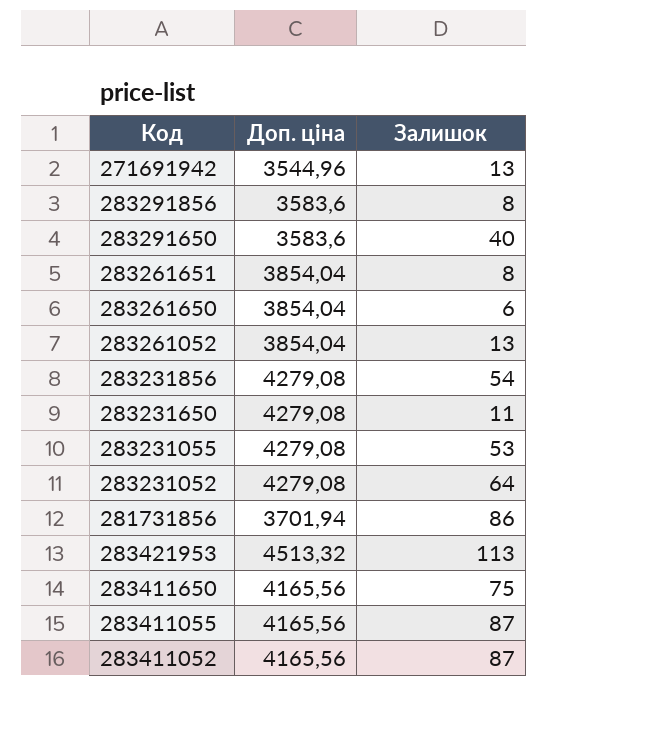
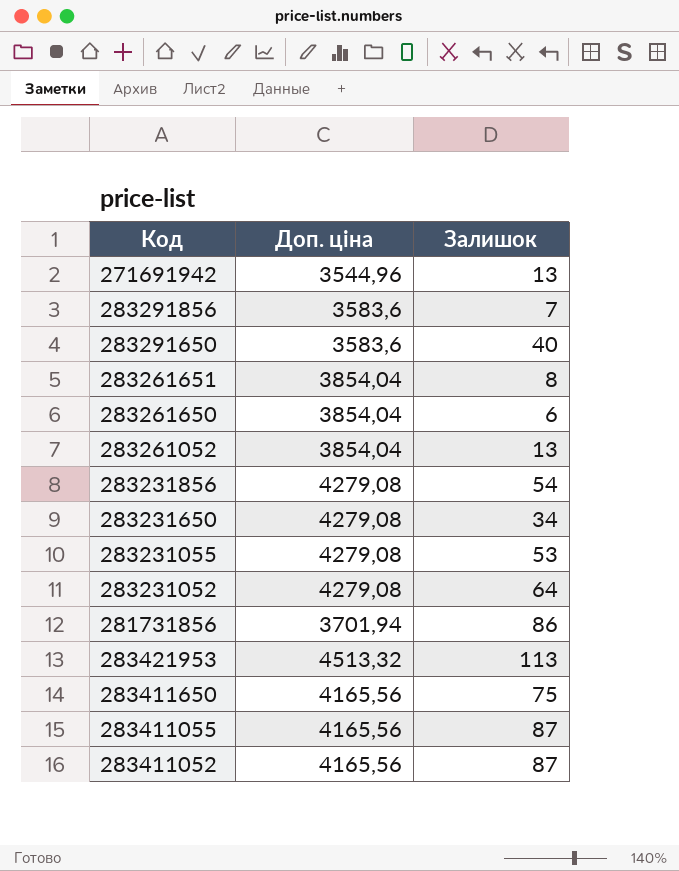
283291856 | Залишок: 8 -> 7
283231650 | Залишок: 11 -> 34

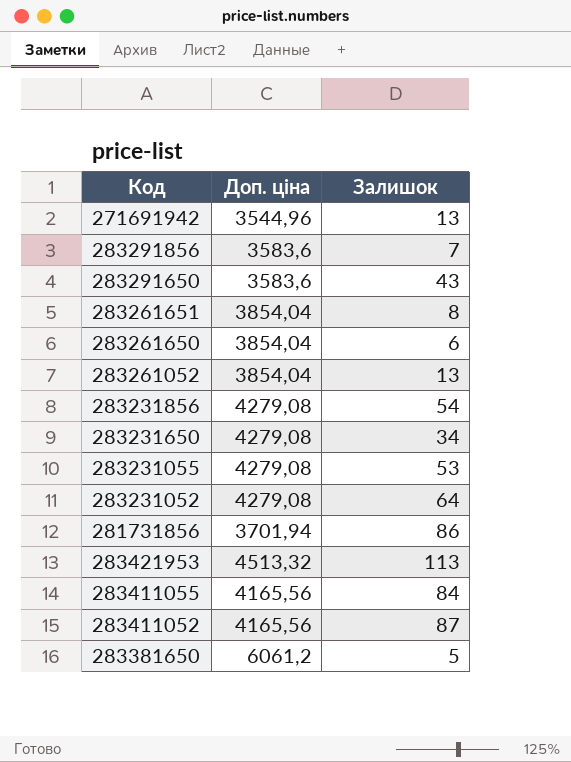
row 283411650: 4165,56 | 75 -> none
283291650 | Залишок: 40 -> 43
283411055 | Залишок: 87 -> 84
row 283381650: none -> 6061,2 | 5

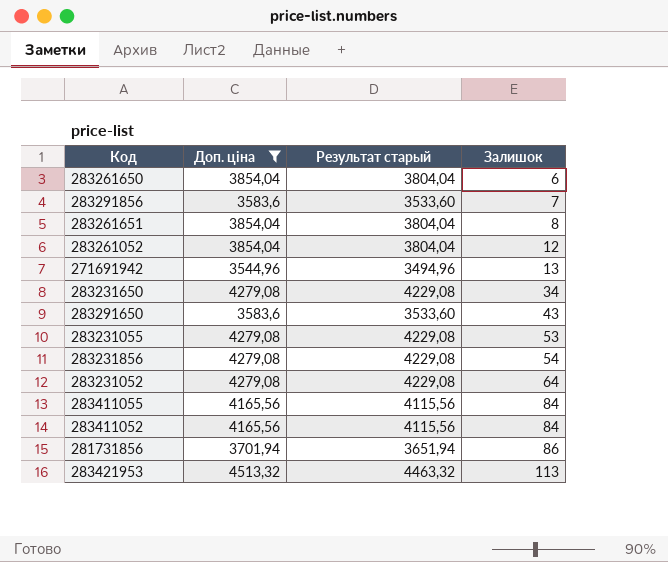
filter: none -> Доп. ціна != 6061,2
row order: none -> Залишок ascending
column Результат старый | formula: none -> [Доп. ціна] - 50
283261052 | Залишок: 13 -> 12
283411052 | Залишок: 87 -> 84

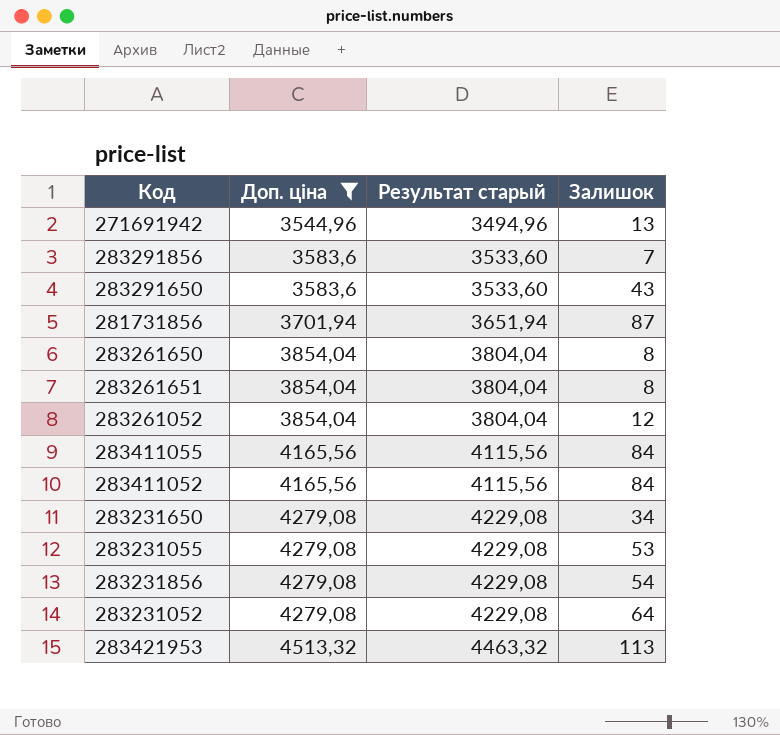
row order: Залишок ascending -> Доп. ціна ascending
281731856 | Залишок: 86 -> 87
283261650 | Залишок: 6 -> 8

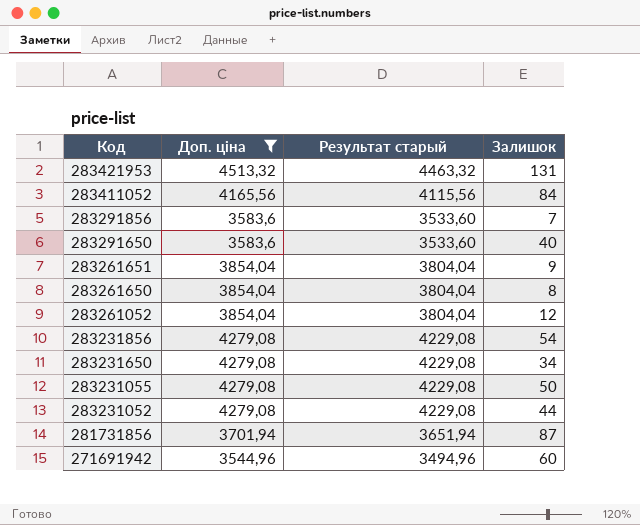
row order: Доп. ціна ascending -> Код descending
row 283411055: 4165,56 | 4115,56 | 84 -> none
283421953 | Залишок: 113 -> 131
283291650 | Залишок: 43 -> 40
283261651 | Залишок: 8 -> 9
283231055 | Залишок: 53 -> 50
283231052 | Залишок: 64 -> 44
271691942 | Залишок: 13 -> 60

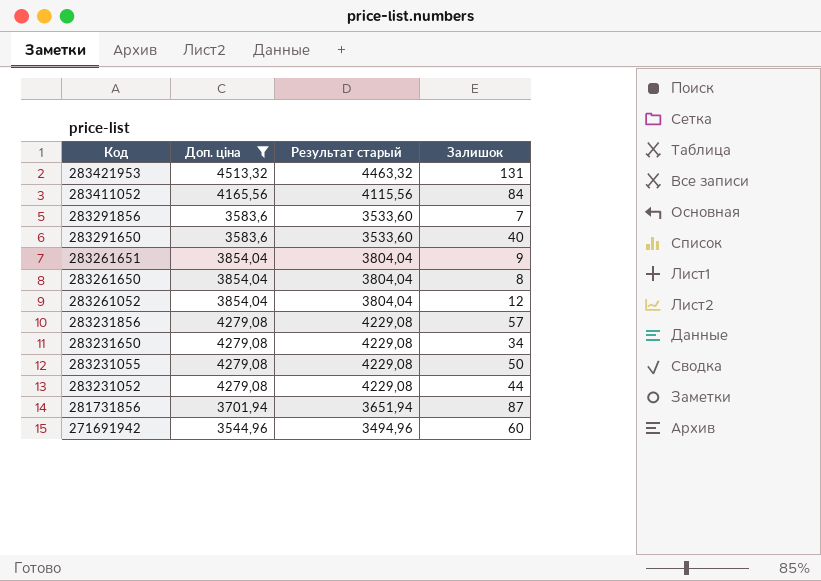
283231856 | Залишок: 54 -> 57

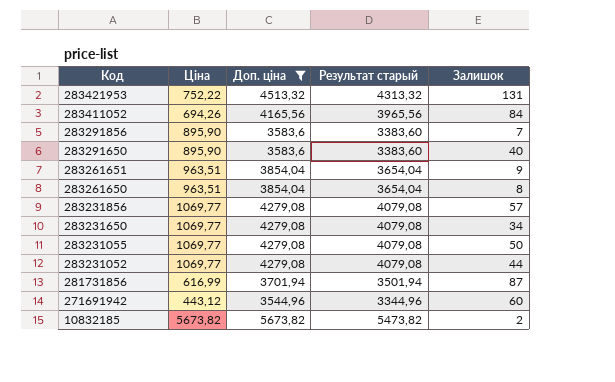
column Ціна | position: none -> 2
column Результат старый | formula: [Доп. ціна] - 50 -> [Доп. ціна] - 200
row 283261052: 3854,04 | 3804,04 | 12 -> none
row 10832185: none -> 5673,82 | 5673,82 | 5473,82 | 2

